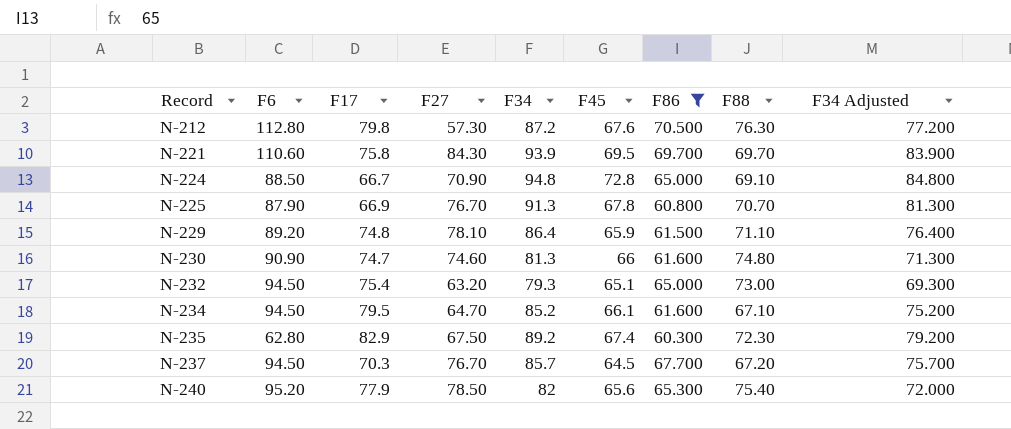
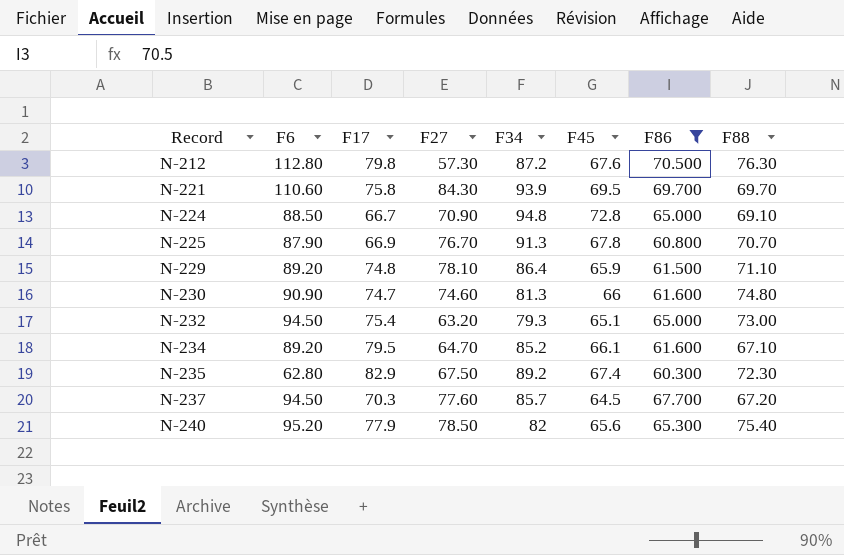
column F34 Adjusted | formula: [F34] - 10 -> none
N-234 | F6: 94.50 -> 89.20
N-237 | F27: 76.70 -> 77.60

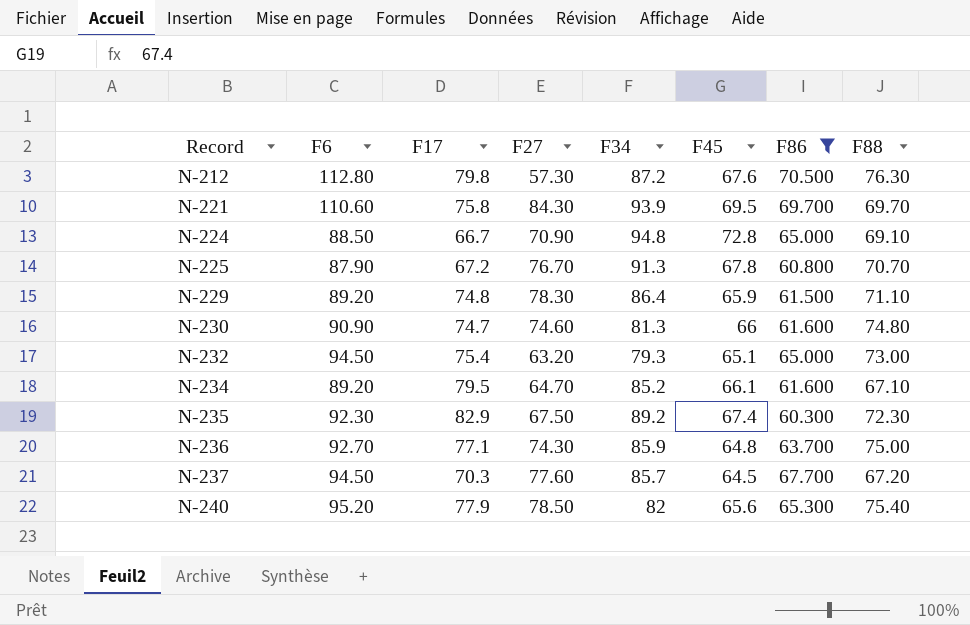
N-225 | F17: 66.9 -> 67.2
N-229 | F27: 78.10 -> 78.30
N-235 | F6: 62.80 -> 92.30
row N-236: none -> 92.70 | 77.1 | 74.30 | 85.9 | 64.8 | 63.700 | 75.00

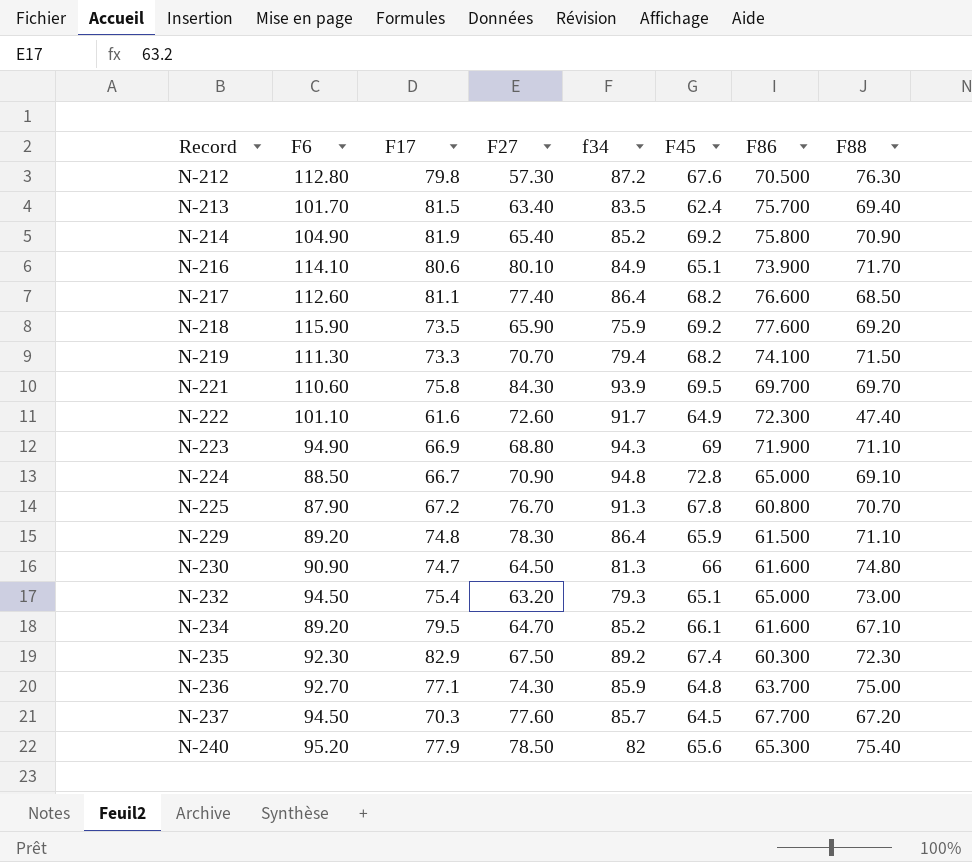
filter: F86 <= 70.500 -> none
column name: F34 -> f34
N-230 | F27: 74.60 -> 64.50

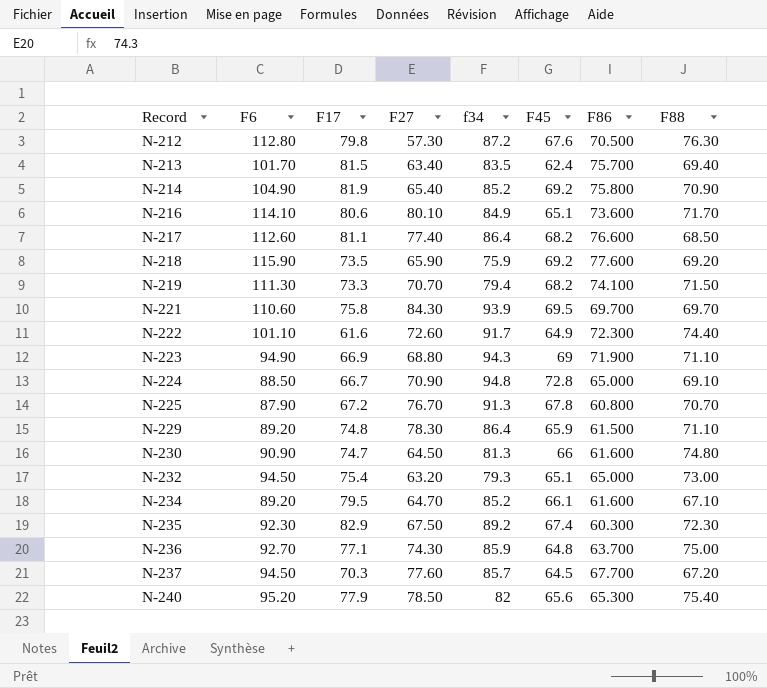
N-216 | F86: 73.900 -> 73.600
N-222 | F88: 47.40 -> 74.40

